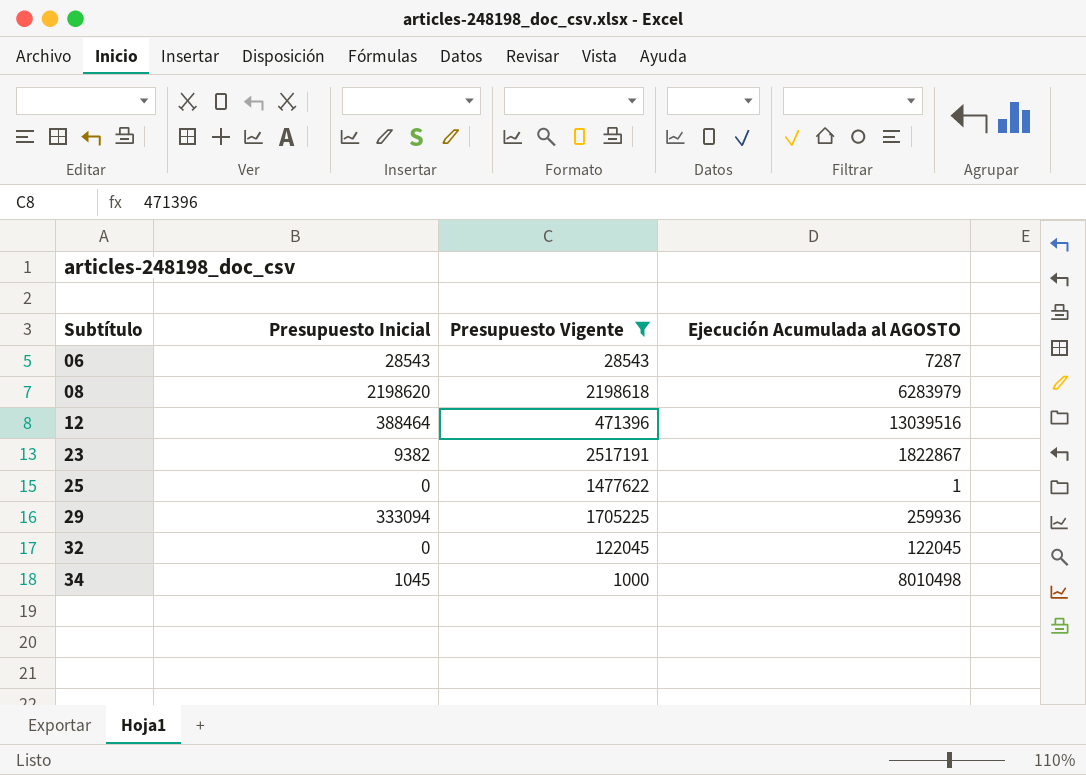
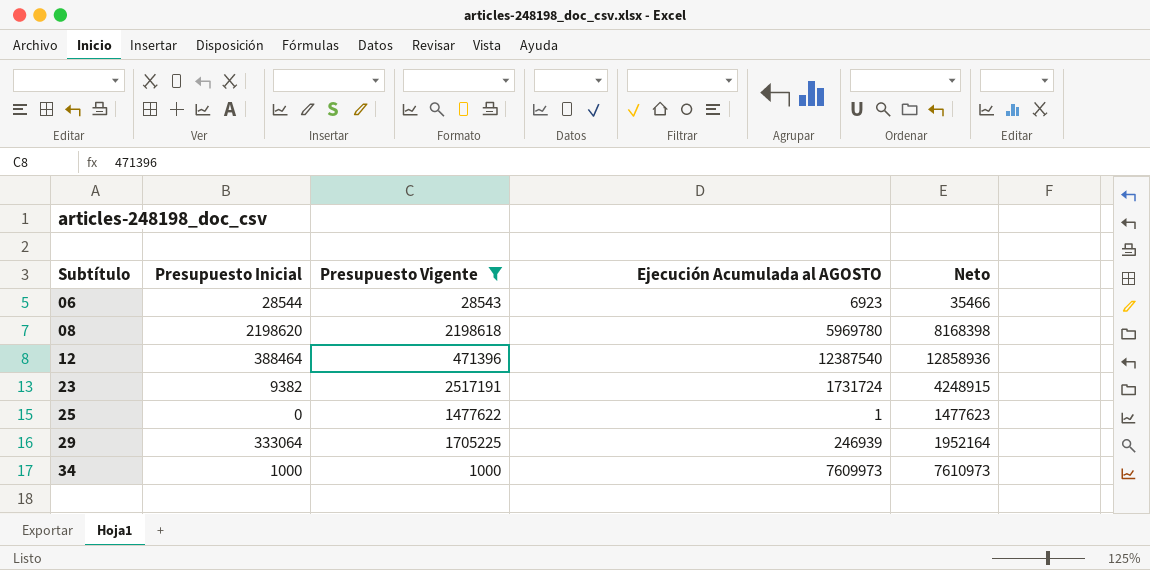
column Neto | formula: none -> [Presupuesto Vigente] + [Ejecución Acumulada al AGOSTO]
row 32: 0 | 122045 | 122045 -> none
06 | Presupuesto Inicial: 28543 -> 28544
06 | Ejecución Acumulada al AGOSTO: 7287 -> 6923
08 | Ejecución Acumulada al AGOSTO: 6283979 -> 5969780
12 | Ejecución Acumulada al AGOSTO: 13039516 -> 12387540
23 | Ejecución Acumulada al AGOSTO: 1822867 -> 1731724
29 | Presupuesto Inicial: 333094 -> 333064
29 | Ejecución Acumulada al AGOSTO: 259936 -> 246939
34 | Presupuesto Inicial: 1045 -> 1000
34 | Ejecución Acumulada al AGOSTO: 8010498 -> 7609973

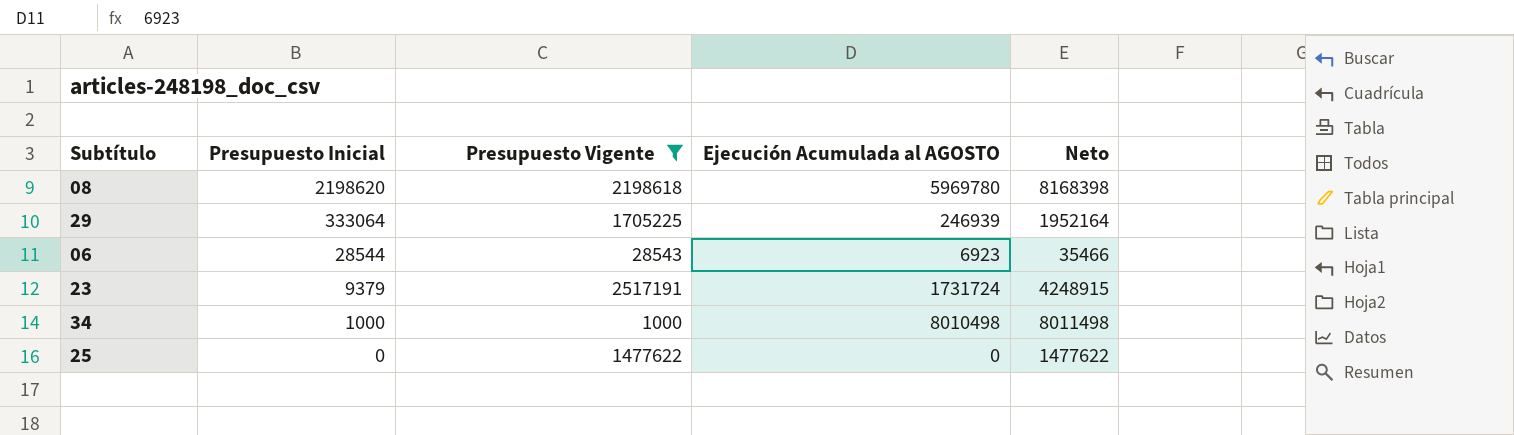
row order: Subtítulo ascending -> Presupuesto Inicial descending
row 12: 388464 | 471396 | 12387540 | 12858936 -> none
23 | Presupuesto Inicial: 9382 -> 9379
34 | Ejecución Acumulada al AGOSTO: 7609973 -> 8010498
34 | Neto: 7610973 -> 8011498
25 | Ejecución Acumulada al AGOSTO: 1 -> 0
25 | Neto: 1477623 -> 1477622

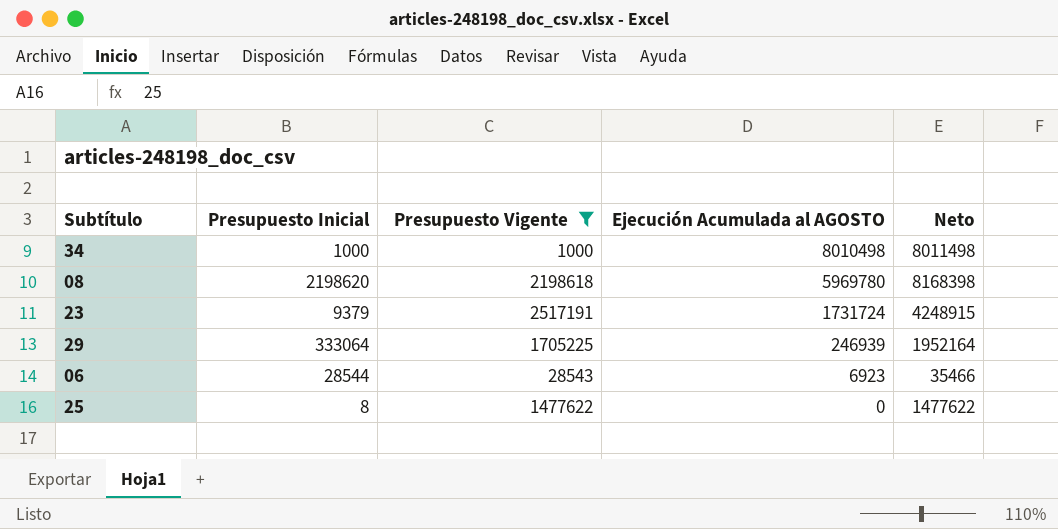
row order: Presupuesto Inicial descending -> Ejecución Acumulada al AGOSTO descending
25 | Presupuesto Inicial: 0 -> 8

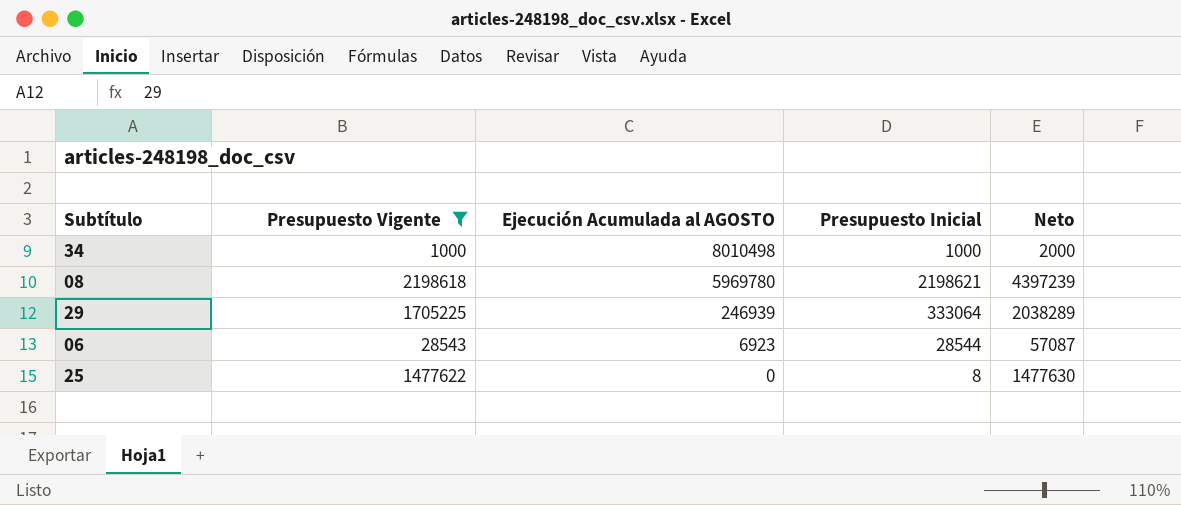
column Presupuesto Inicial | position: 2 -> 4
column Neto | formula: [Presupuesto Vigente] + [Ejecución Acumulada al AGOSTO] -> [Presupuesto Vigente] + [Presupuesto Inicial]
row 23: 9379 | 2517191 | 1731724 | 4248915 -> none
08 | Presupuesto Inicial: 2198620 -> 2198621

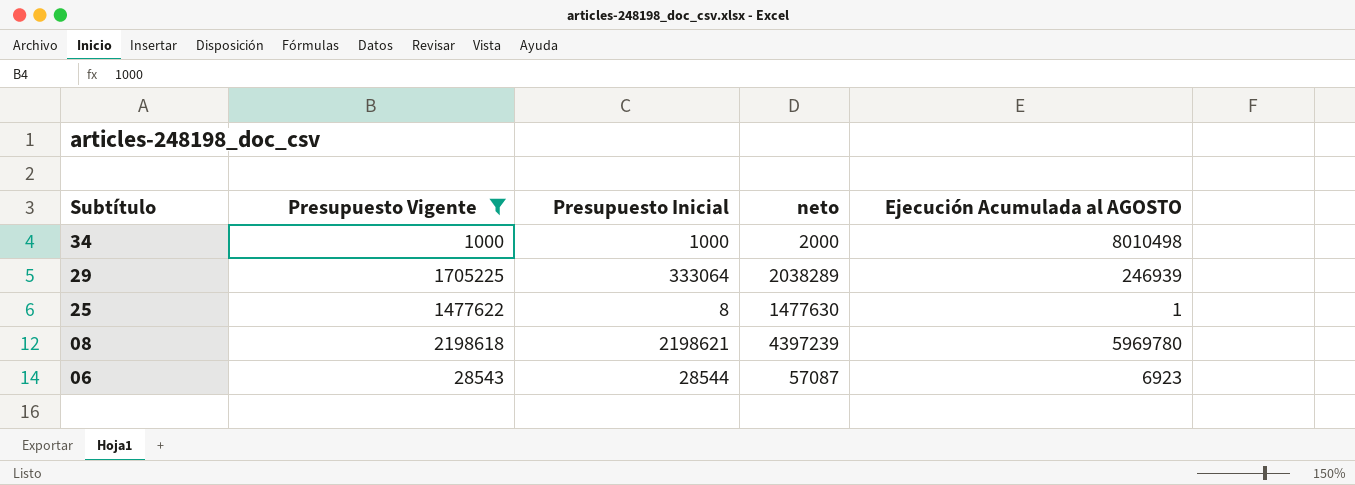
row order: Ejecución Acumulada al AGOSTO descending -> Subtítulo descending
column name: Neto -> neto
column Ejecución Acumulada al AGOSTO | position: 3 -> 5
25 | Ejecución Acumulada al AGOSTO: 0 -> 1

